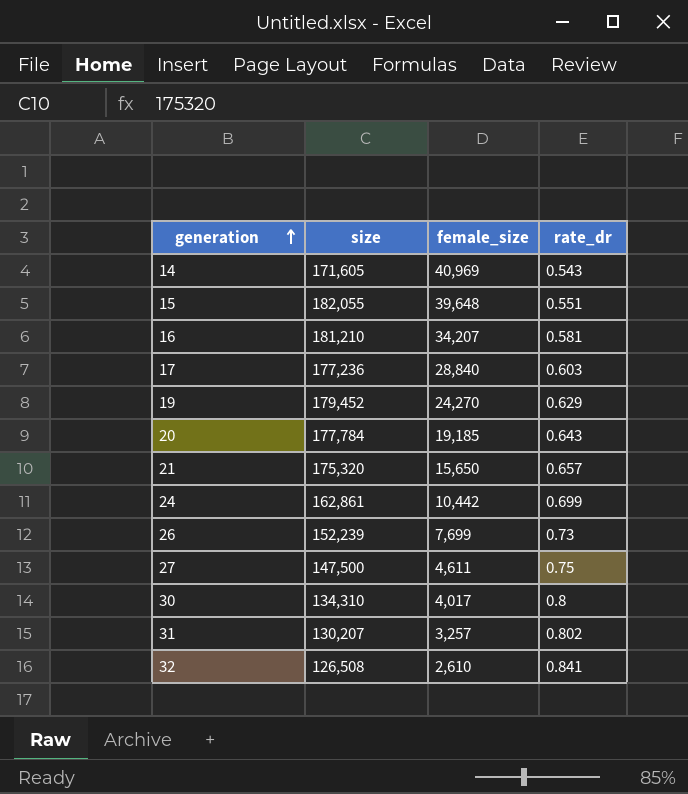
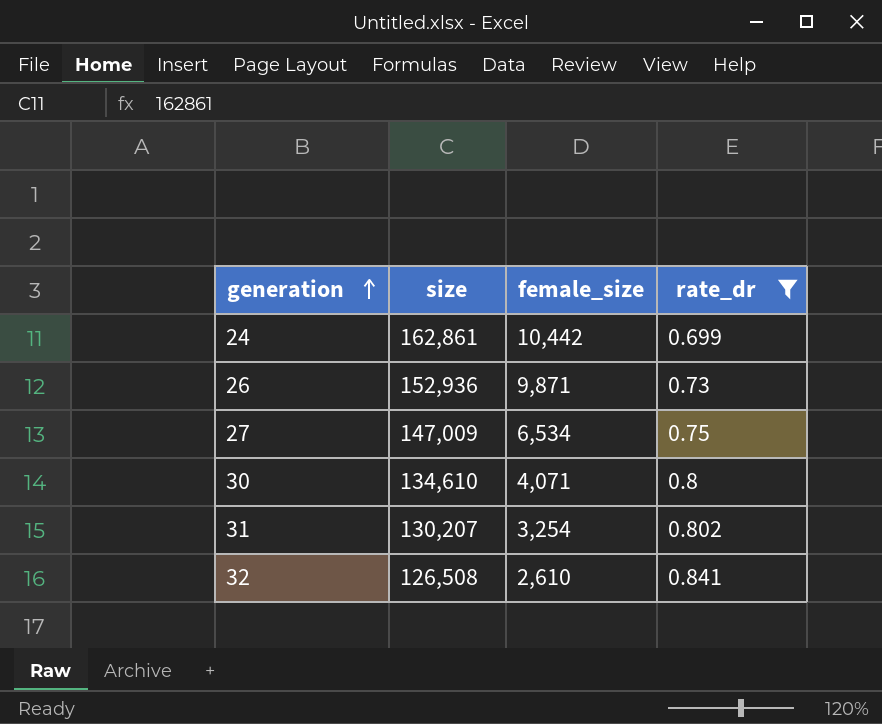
filter: none -> rate_dr >= 0.699
26 | size: 152,239 -> 152,936
26 | female_size: 7,699 -> 9,871
27 | size: 147,500 -> 147,009
27 | female_size: 4,611 -> 6,534
30 | size: 134,310 -> 134,610
30 | female_size: 4,017 -> 4,071
31 | female_size: 3,257 -> 3,254

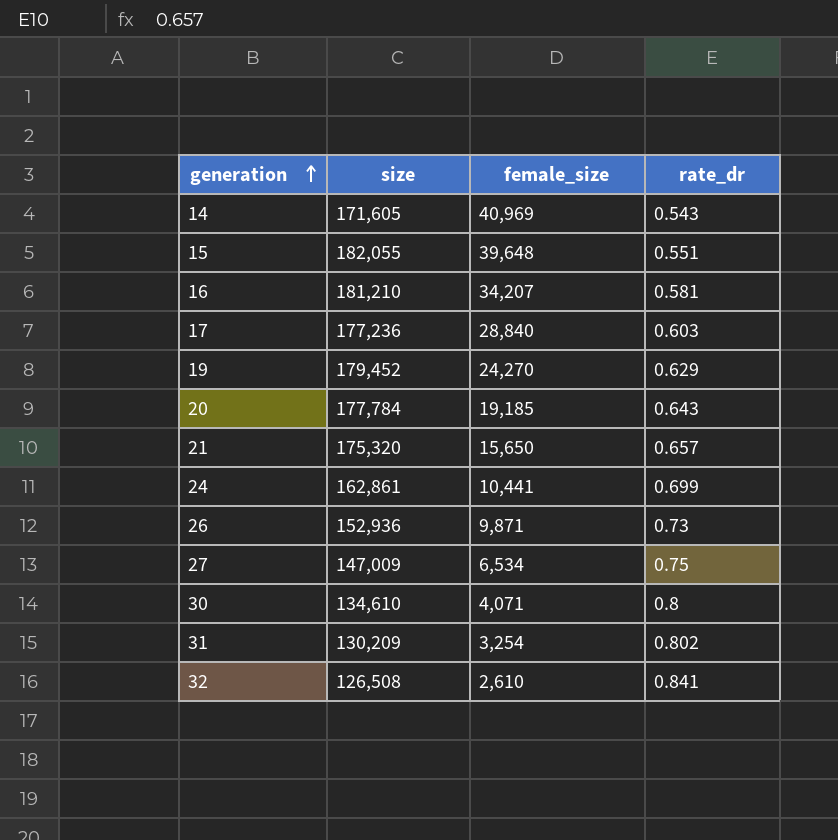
filter: rate_dr >= 0.699 -> none
24 | female_size: 10,442 -> 10,441
31 | size: 130,207 -> 130,209

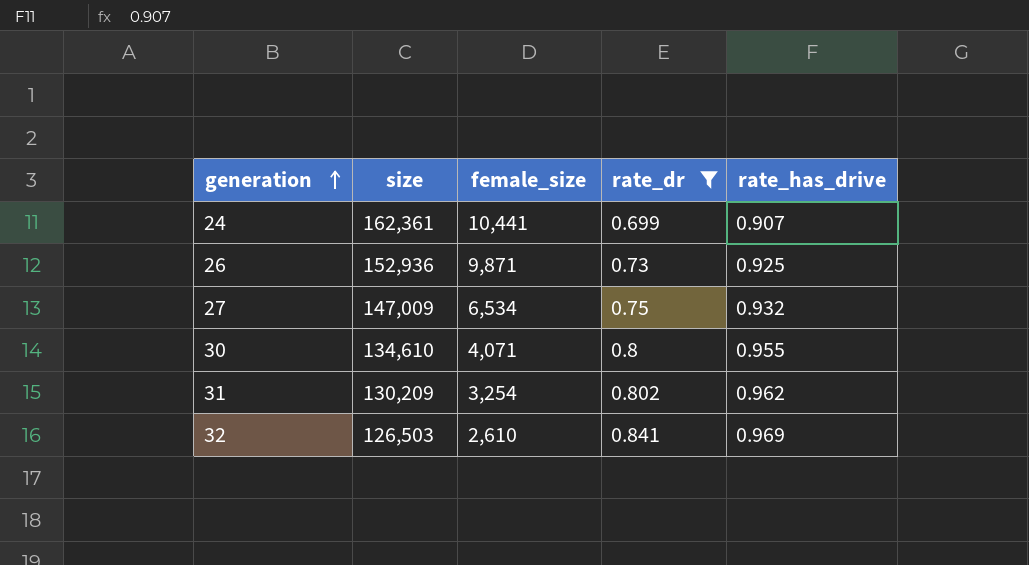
filter: none -> rate_dr >= 0.699
column rate_has_drive | position: none -> 5
24 | size: 162,861 -> 162,361
32 | size: 126,508 -> 126,503

